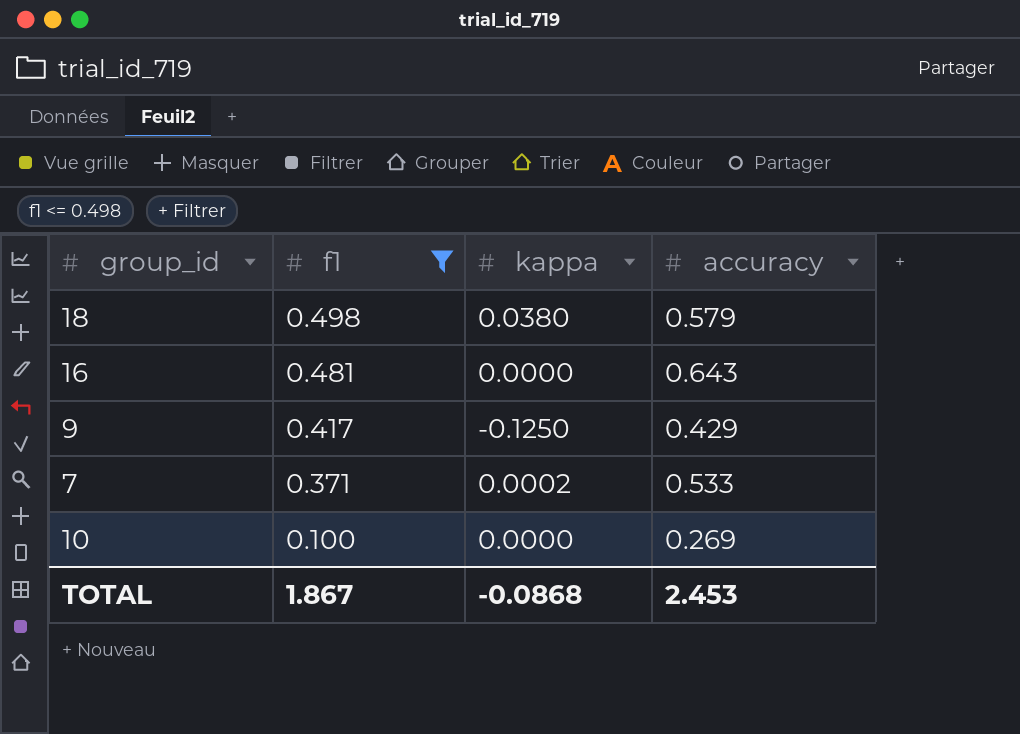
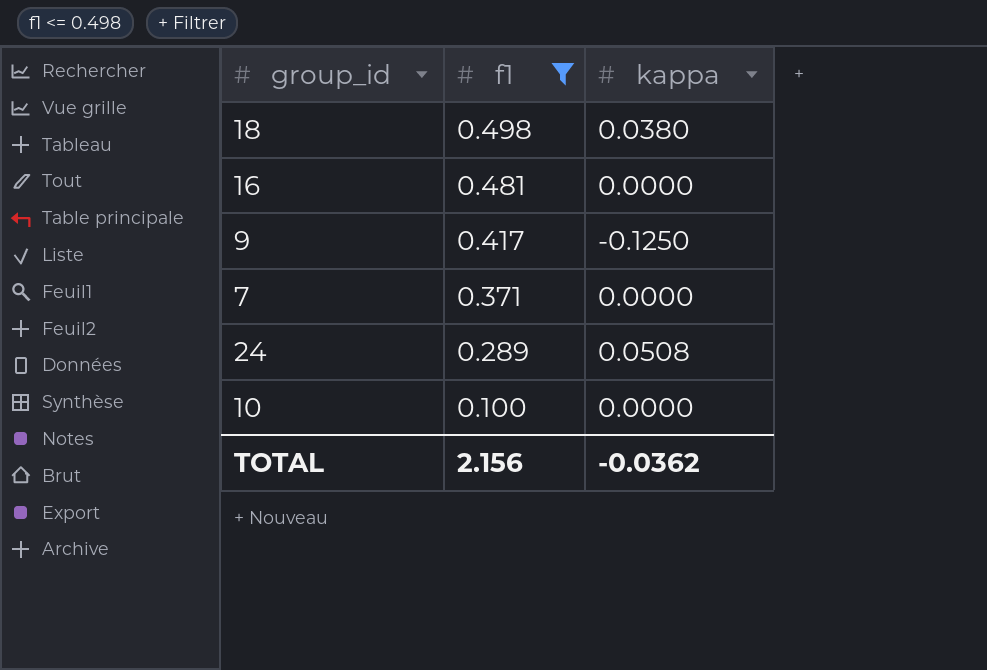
column accuracy | position: 4 -> none
7 | kappa: 0.0002 -> 0.0000
row 24: none -> 0.289 | 0.0508
TOTAL | f1: 1.867 -> 2.156
TOTAL | kappa: -0.0868 -> -0.0362

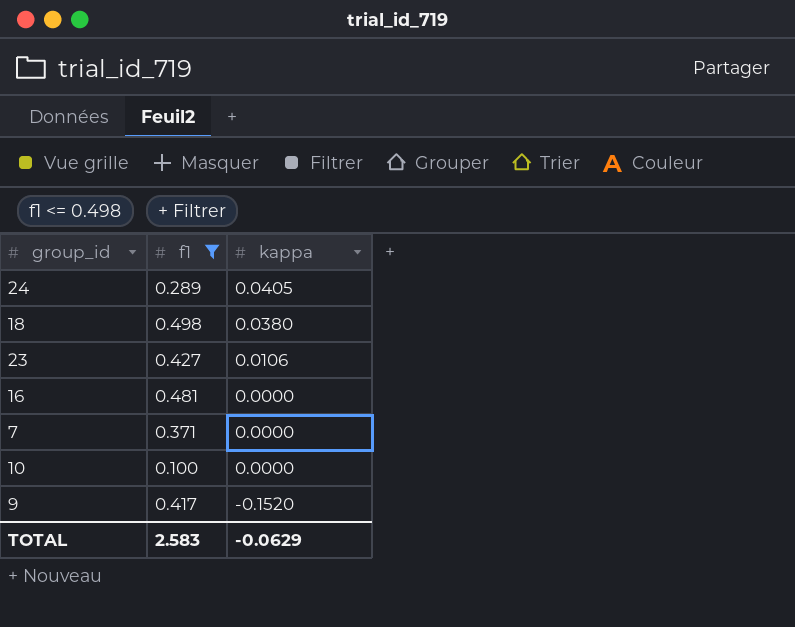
row order: f1 descending -> kappa descending
24 | kappa: 0.0508 -> 0.0405
row 23: none -> 0.427 | 0.0106
9 | kappa: -0.1250 -> -0.1520
TOTAL | f1: 2.156 -> 2.583
TOTAL | kappa: -0.0362 -> -0.0629

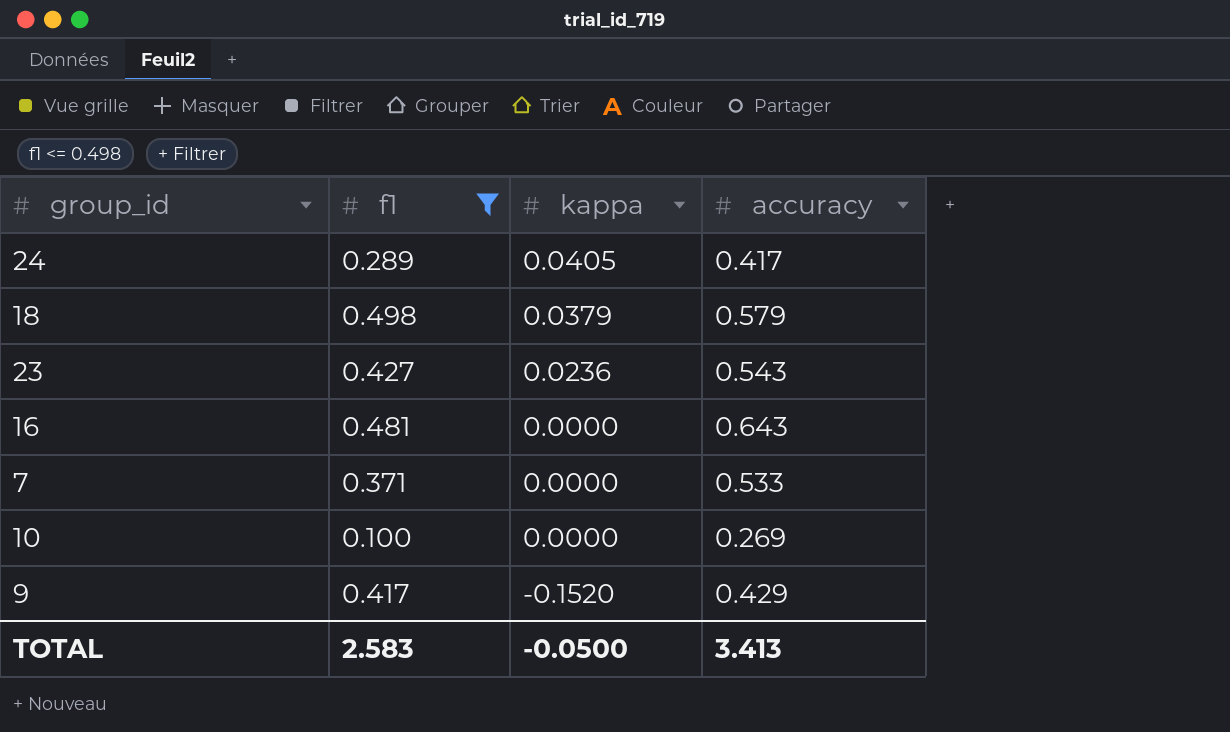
column accuracy | position: none -> 4
18 | kappa: 0.0380 -> 0.0379
23 | kappa: 0.0106 -> 0.0236
TOTAL | kappa: -0.0629 -> -0.0500

